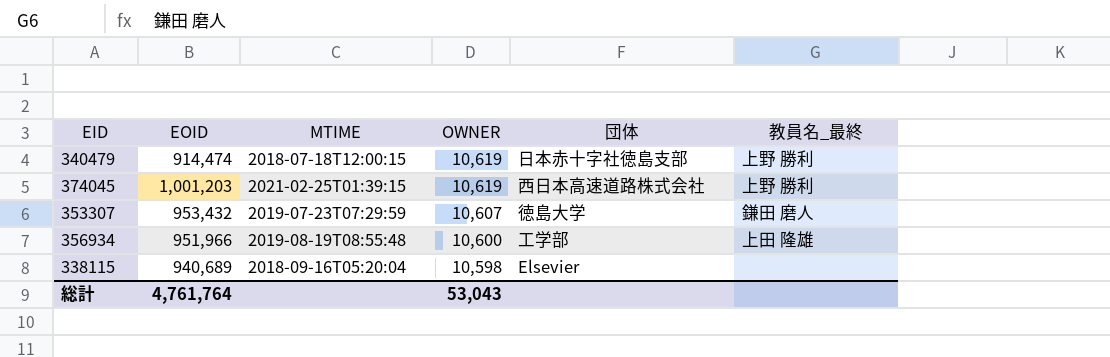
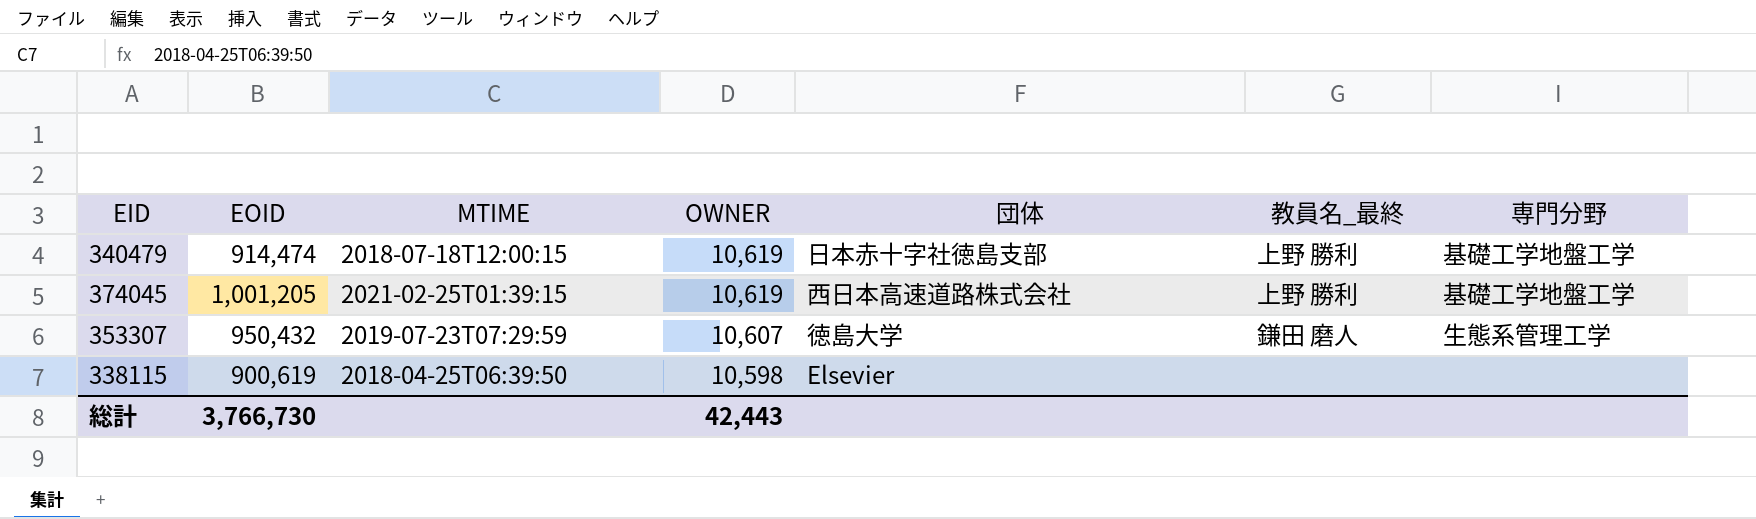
column 専門分野 | position: none -> 7
row 356934: 951,966 | 2019-08-19T08:55:48 | 10,600 | 工学部 | 上田 隆雄 -> none
374045 | EOID: 1,001,203 -> 1,001,205
353307 | EOID: 953,432 -> 950,432
338115 | EOID: 940,689 -> 900,619
338115 | MTIME: 2018-09-16T05:20:04 -> 2018-04-25T06:39:50
総計 | EOID: 4,761,764 -> 3,766,730
総計 | OWNER: 53,043 -> 42,443

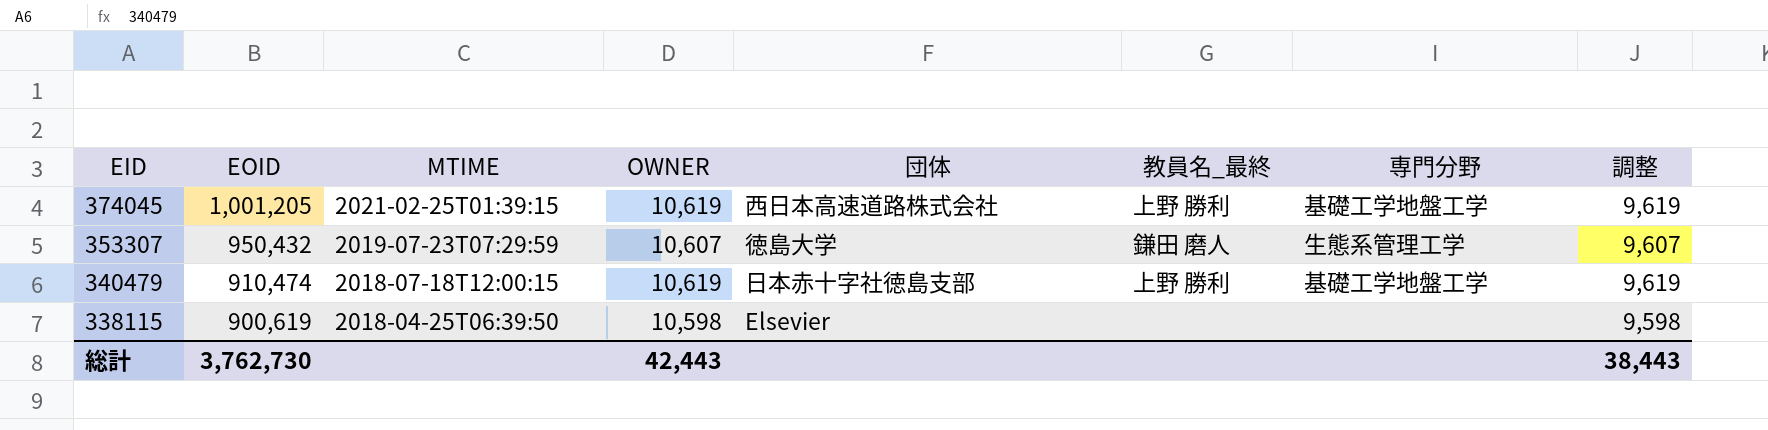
row order: OWNER descending -> EID descending
column 調整 | formula: none -> [OWNER] - 1000
340479 | EOID: 914,474 -> 910,474
総計 | EOID: 3,766,730 -> 3,762,730

